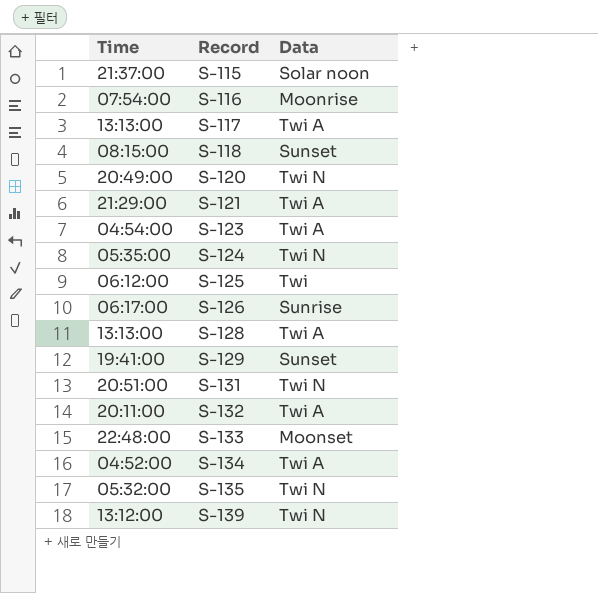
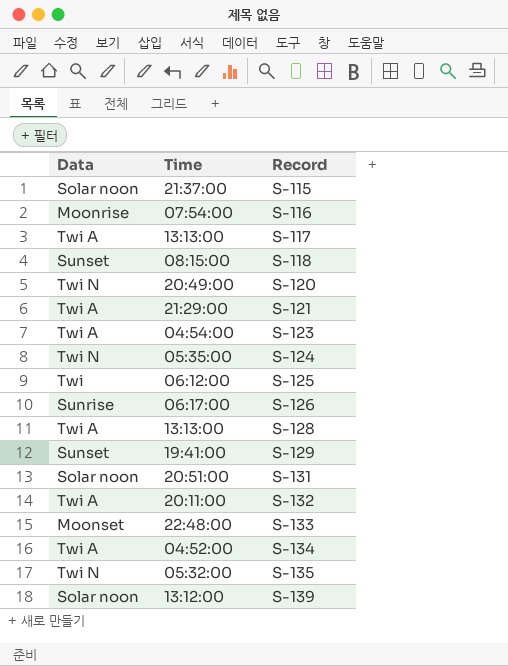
column Data | position: 3 -> 1
S-131 | Data: Twi N -> Solar noon
S-139 | Data: Twi N -> Solar noon

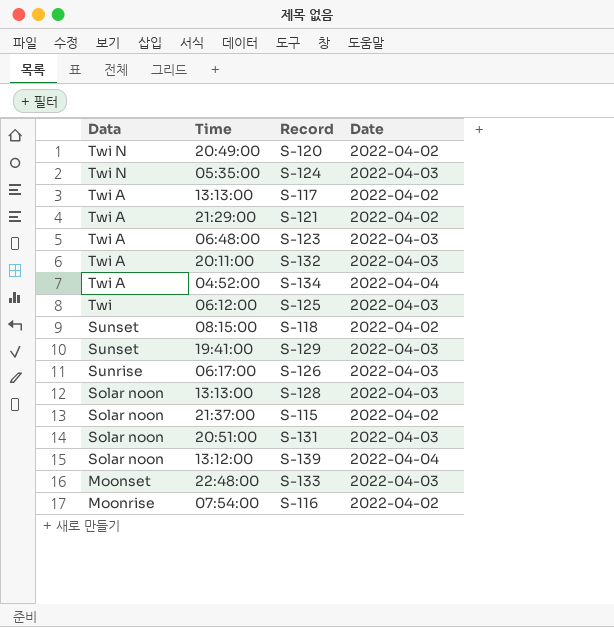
row order: Record ascending -> Data descending
column Date | position: none -> 4
row S-135: Twi N | 05:32:00 -> none
S-123 | Time: 04:54:00 -> 06:48:00
S-128 | Data: Twi A -> Solar noon

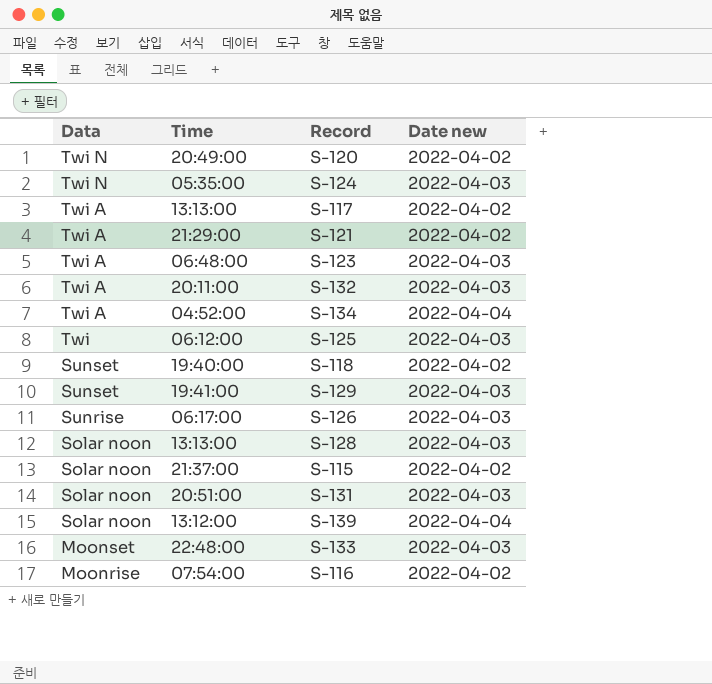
column name: Date -> Date new
S-118 | Time: 08:15:00 -> 19:40:00

